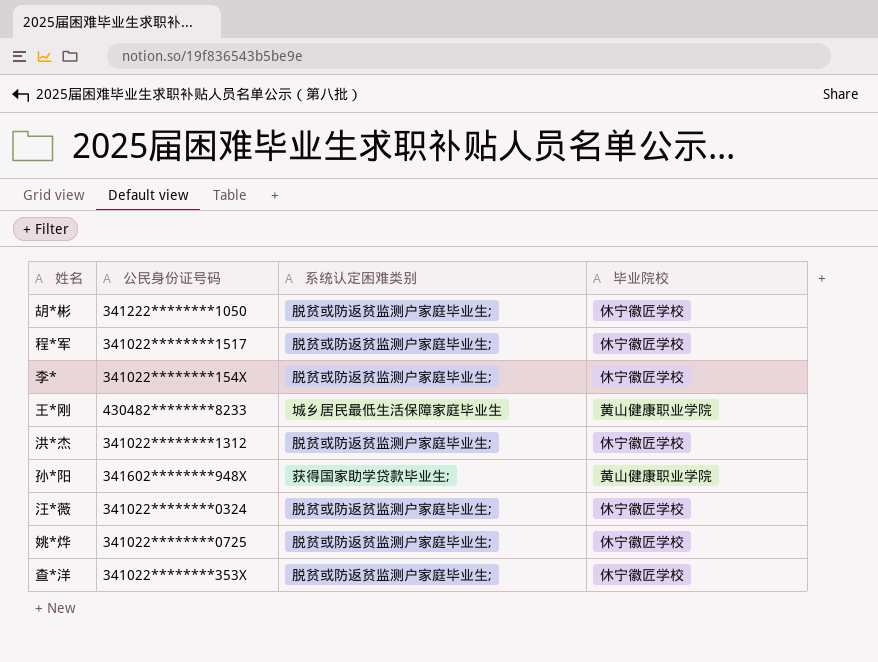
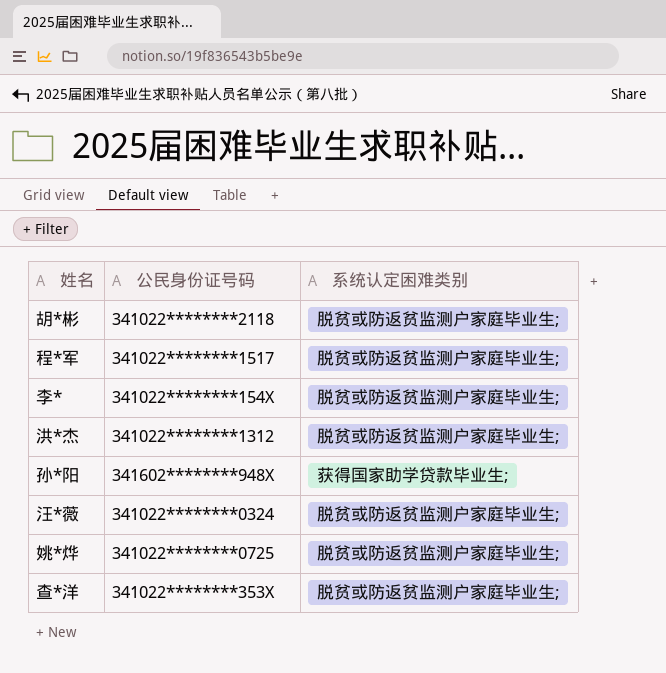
column 毕业院校 | position: 4 -> none
row 王*刚: 430482********8233 | 城乡居民最低生活保障家庭毕业生 | 黄山健康职业学院 -> none
胡*彬 | 公民身份证号码: 341222********1050 -> 341022********2118

